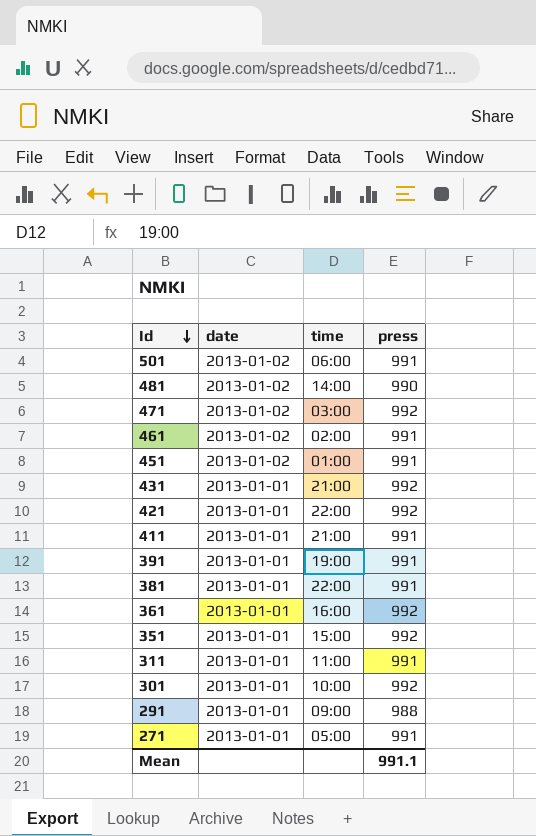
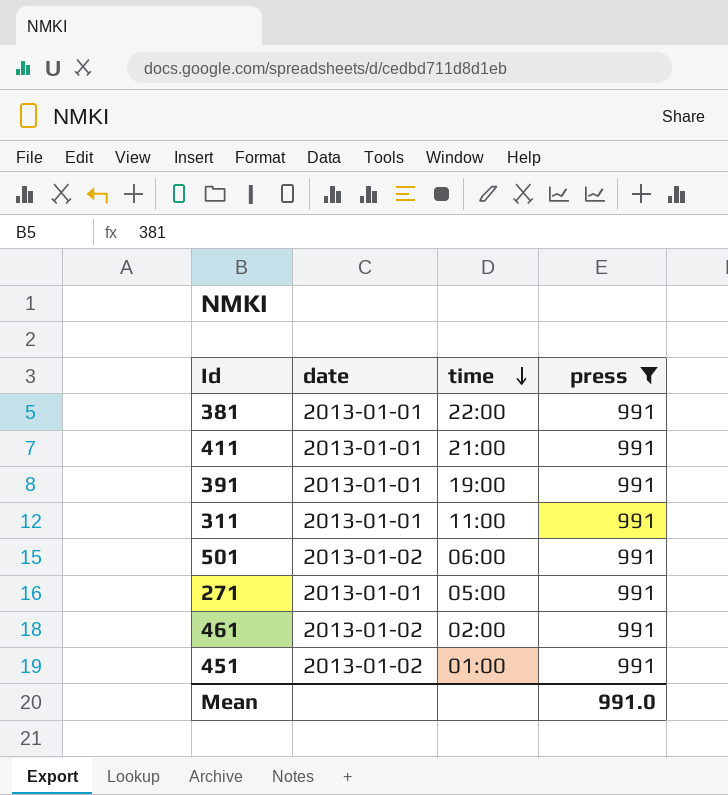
filter: none -> press = 991
row order: Id descending -> time descending
Mean | press: 991.1 -> 991.0

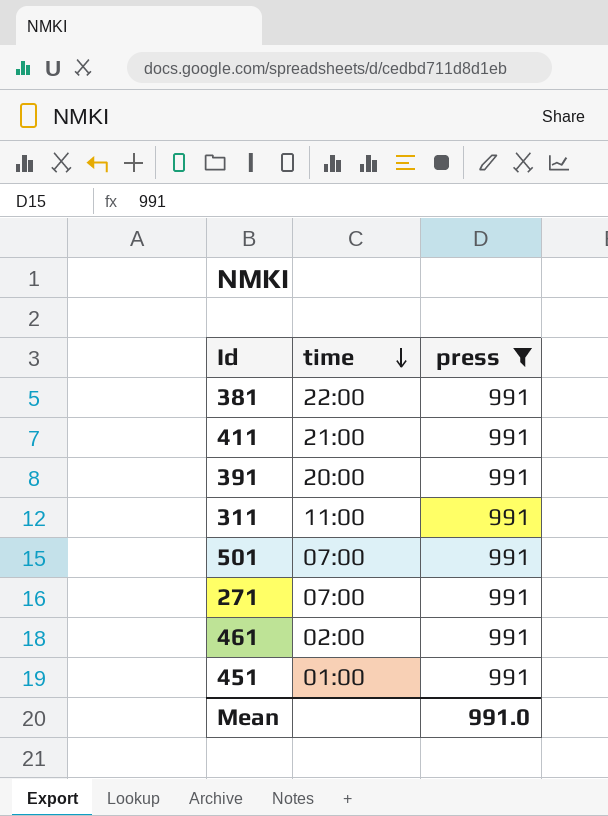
column date | position: 2 -> none
391 | time: 19:00 -> 20:00
501 | time: 06:00 -> 07:00
271 | time: 05:00 -> 07:00

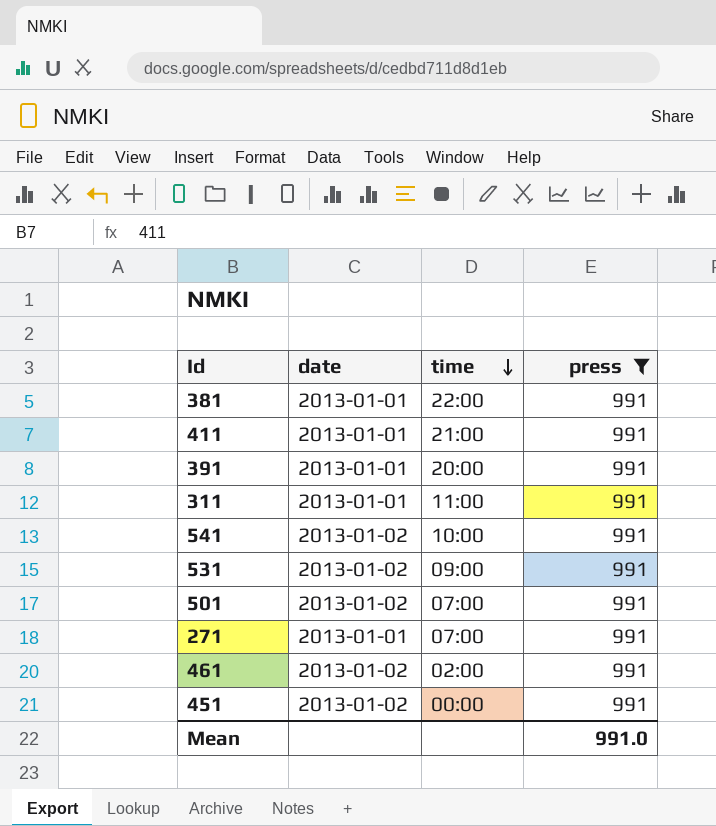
column date | position: none -> 2
row 541: none -> 2013-01-02 | 10:00 | 991
row 531: none -> 2013-01-02 | 09:00 | 991
451 | time: 01:00 -> 00:00

